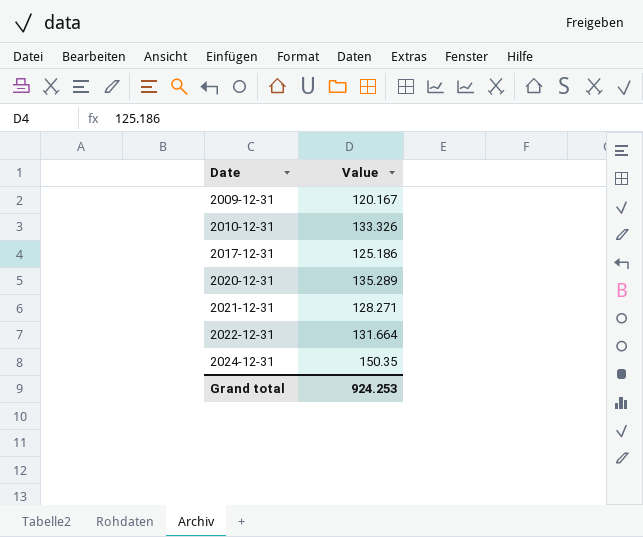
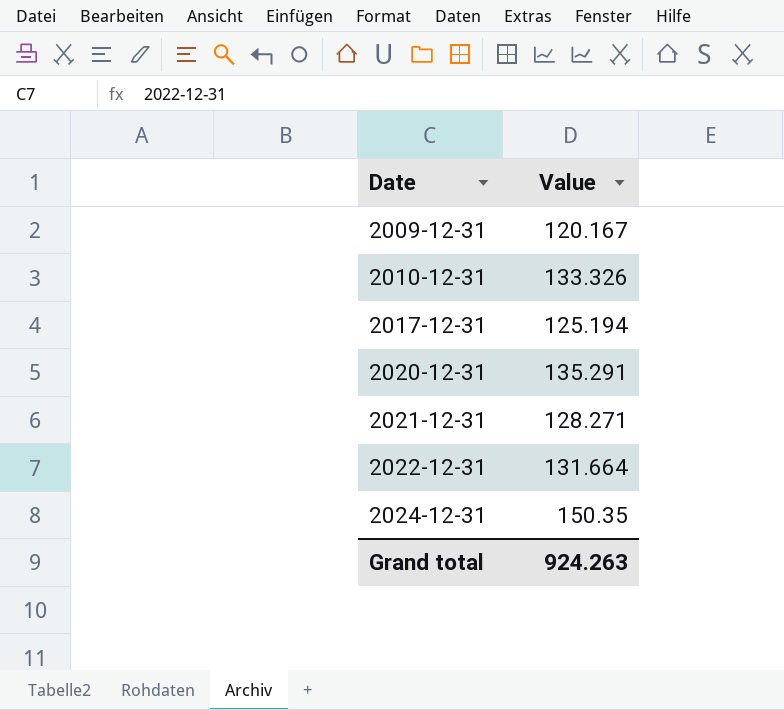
2017-12-31 | Value: 125.186 -> 125.194
2020-12-31 | Value: 135.289 -> 135.291
Grand total | Value: 924.253 -> 924.263

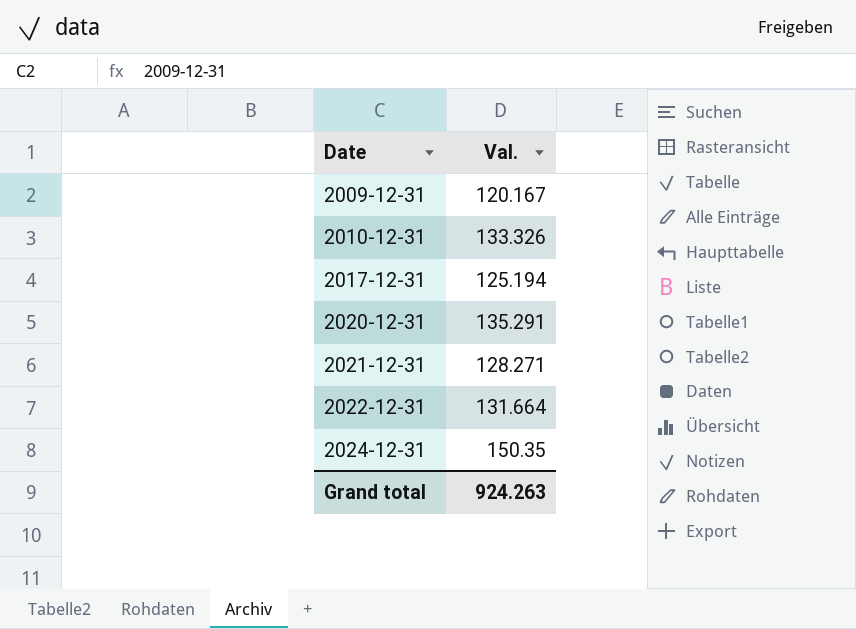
column name: Value -> Val.

